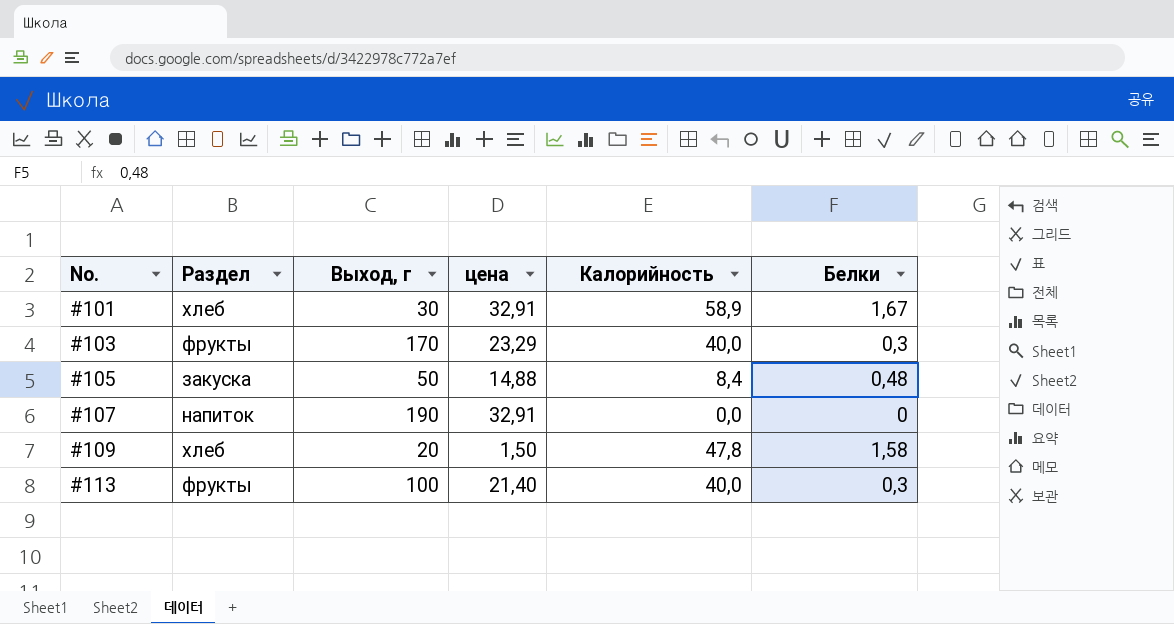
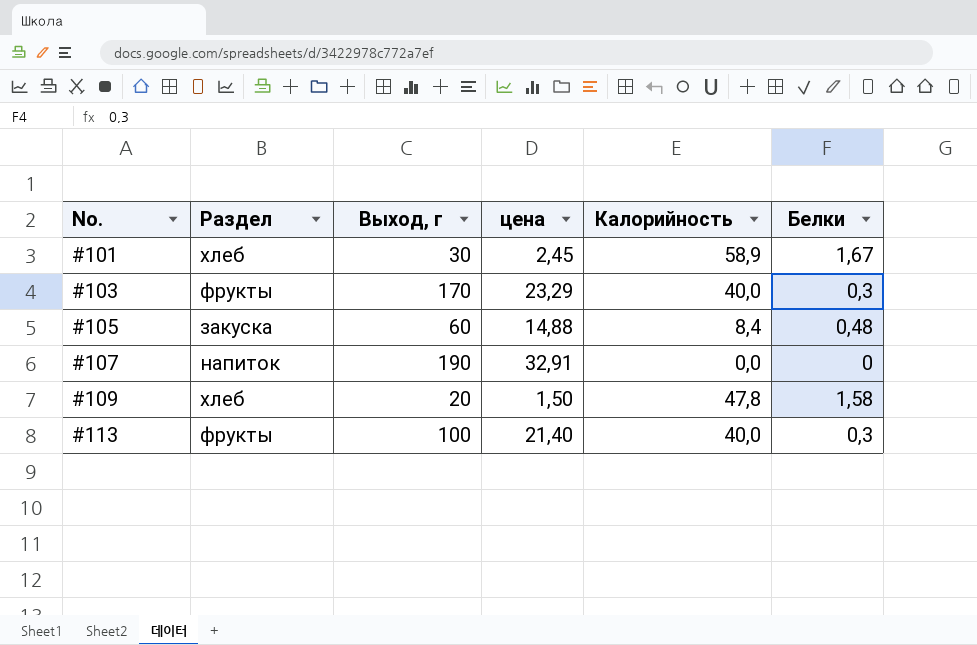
#101 | цена: 32,91 -> 2,45
#105 | Выход, г: 50 -> 60

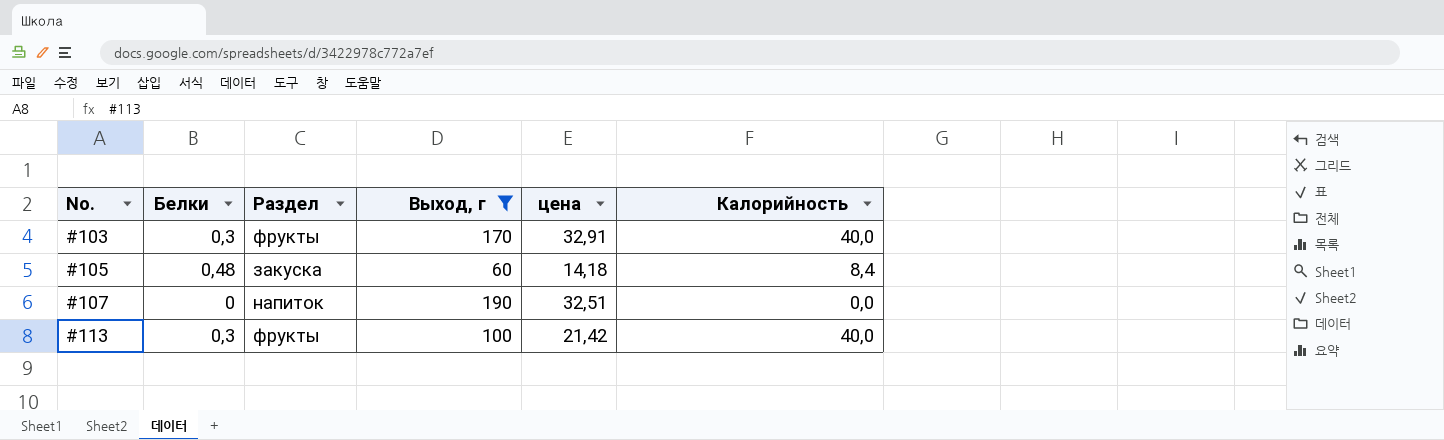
filter: none -> Выход, г >= 60
column Белки | position: 6 -> 2
#103 | цена: 23,29 -> 32,91
#105 | цена: 14,88 -> 14,18
#107 | цена: 32,91 -> 32,51
#113 | цена: 21,40 -> 21,42

